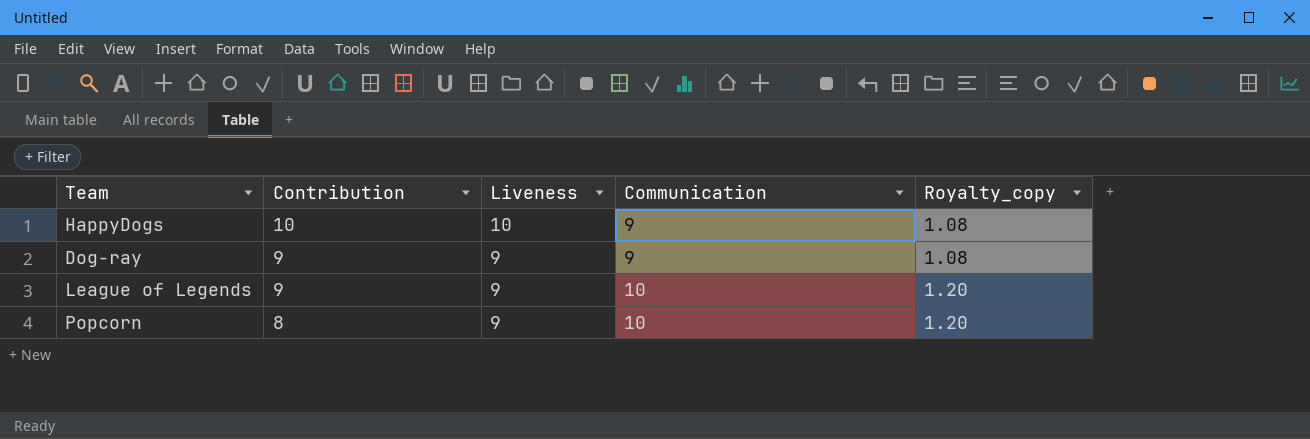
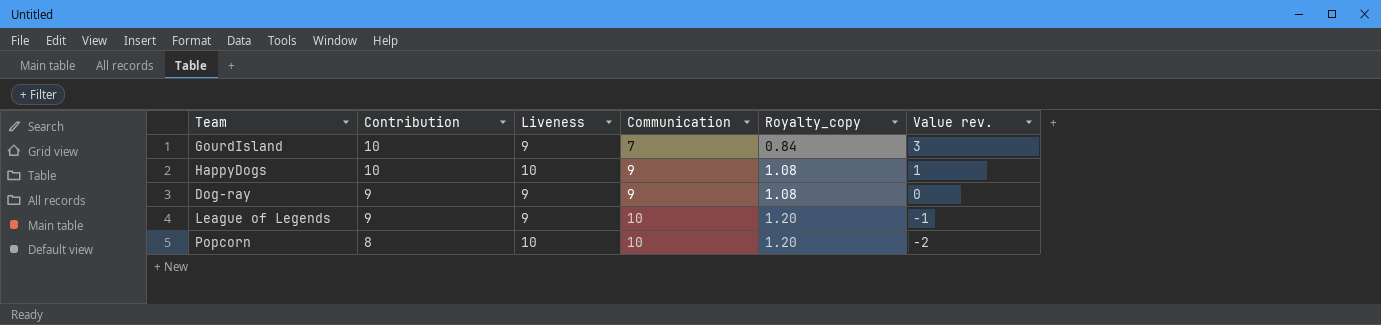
column Value rev. | formula: none -> [Contribution] - [Communication]
row GourdIsland: none -> 10 | 9 | 7 | 0.84 | 3
Popcorn | Liveness: 9 -> 10

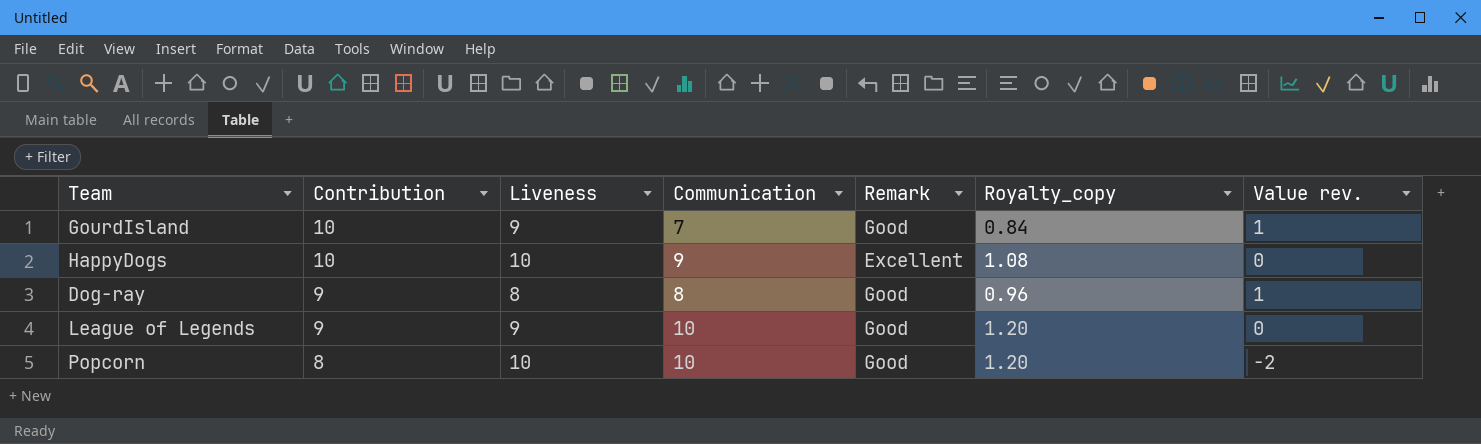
column Remark | position: none -> 5
column Value rev. | formula: [Contribution] - [Communication] -> [Contribution] - [Liveness]
Dog-ray | Liveness: 9 -> 8
Dog-ray | Communication: 9 -> 8
Dog-ray | Royalty_copy: 1.08 -> 0.96

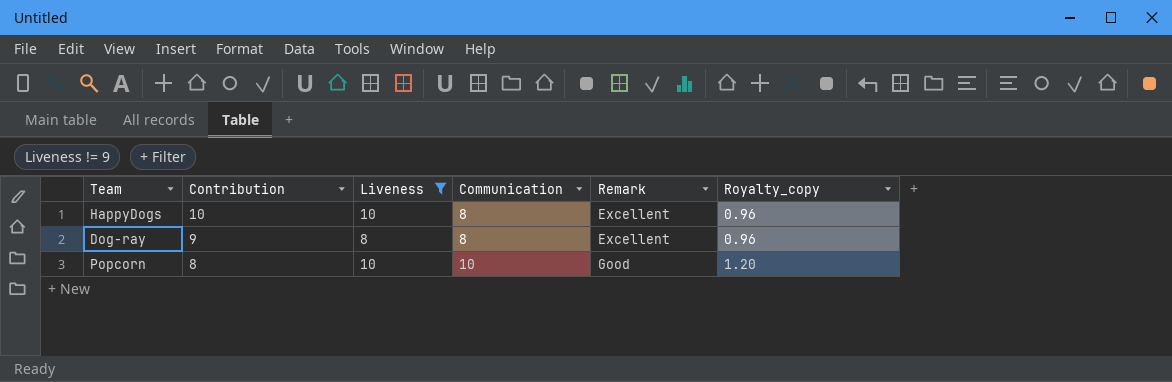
filter: none -> Liveness != 9
column Value rev. | formula: [Contribution] - [Liveness] -> none
HappyDogs | Communication: 9 -> 8
HappyDogs | Royalty_copy: 1.08 -> 0.96
Dog-ray | Remark: Good -> Excellent

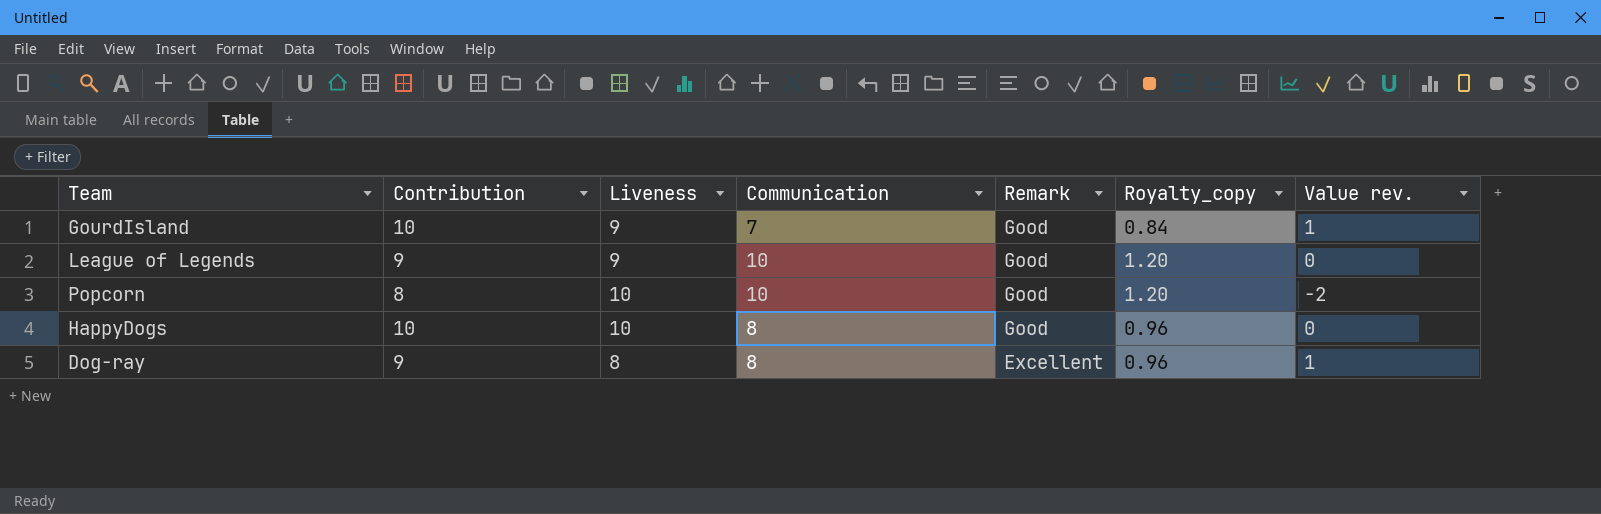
filter: Liveness != 9 -> none
row order: Contribution descending -> Remark descending
column Value rev. | formula: none -> [Contribution] - [Liveness]
HappyDogs | Remark: Excellent -> Good

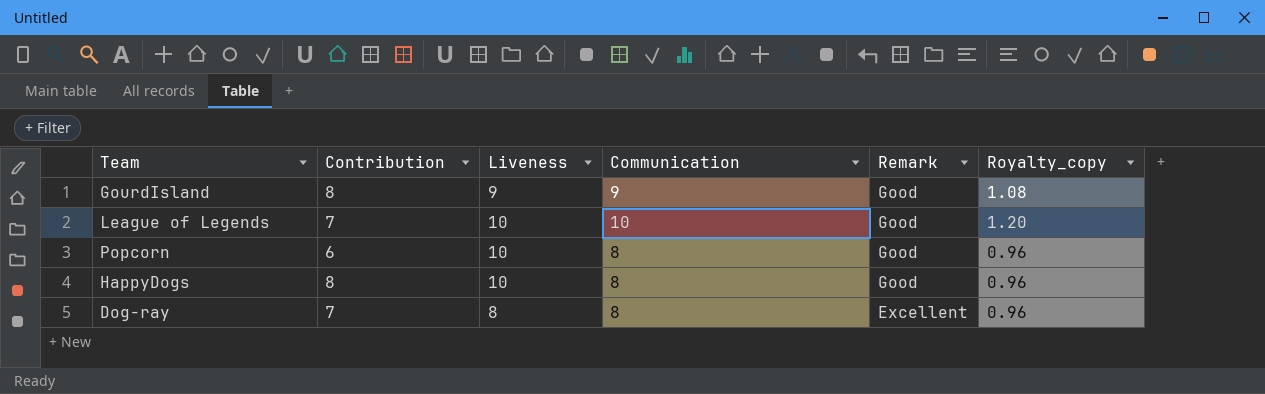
column Value rev. | formula: [Contribution] - [Liveness] -> none
GourdIsland | Contribution: 10 -> 8
GourdIsland | Communication: 7 -> 9
GourdIsland | Royalty_copy: 0.84 -> 1.08
League of Legends | Contribution: 9 -> 7
League of Legends | Liveness: 9 -> 10
Popcorn | Contribution: 8 -> 6
Popcorn | Communication: 10 -> 8
Popcorn | Royalty_copy: 1.20 -> 0.96
HappyDogs | Contribution: 10 -> 8
Dog-ray | Contribution: 9 -> 7

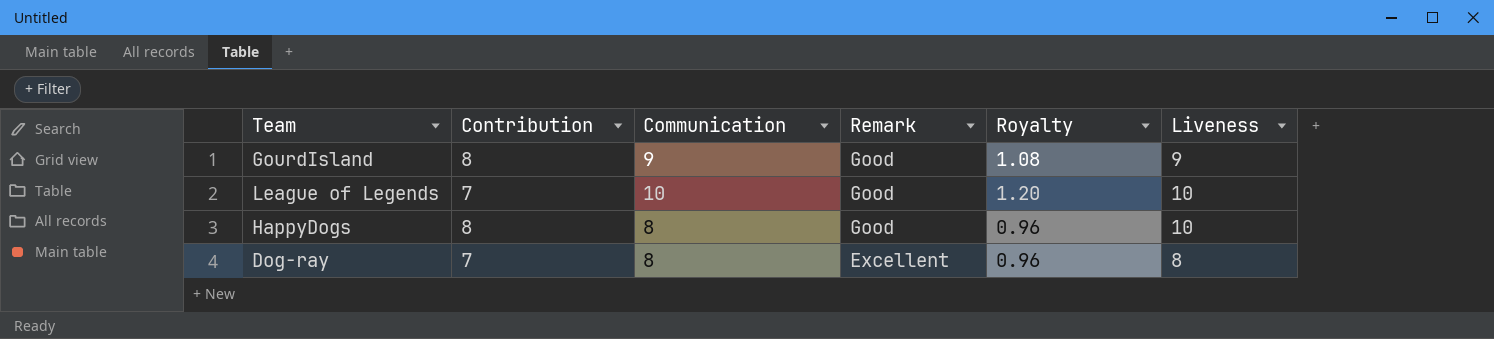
column name: Royalty_copy -> Royalty
column Liveness | position: 3 -> 6
row Popcorn: 6 | 10 | 8 | Good | 0.96 -> none

